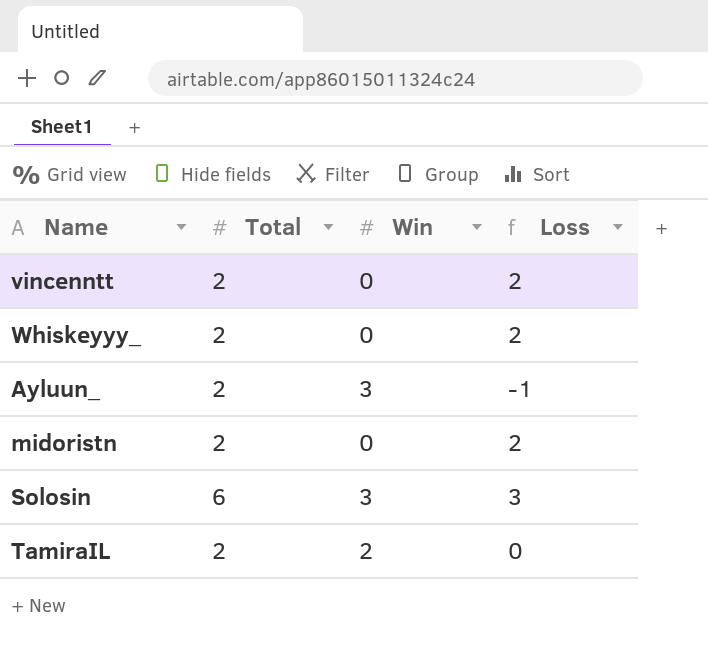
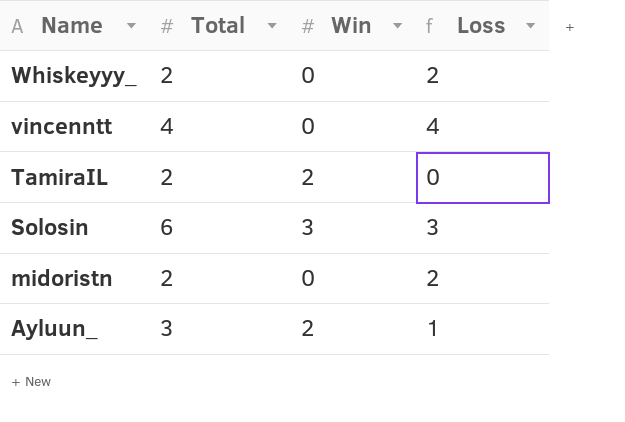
row order: none -> Name descending
vincenntt | Total: 2 -> 4
vincenntt | Loss: 2 -> 4
Ayluun_ | Total: 2 -> 3
Ayluun_ | Win: 3 -> 2
Ayluun_ | Loss: -1 -> 1

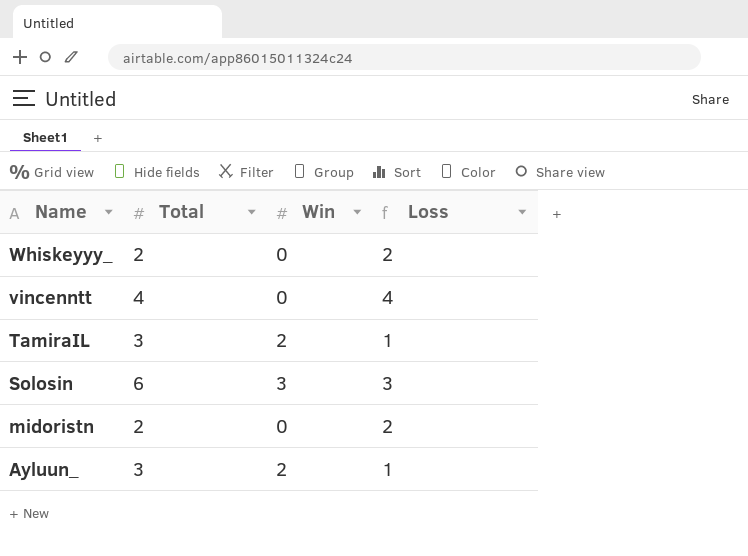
TamiraIL | Total: 2 -> 3
TamiraIL | Loss: 0 -> 1

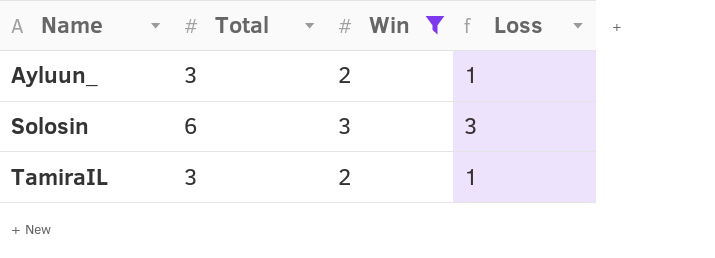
filter: none -> Win != 0
row order: Name descending -> Name ascending

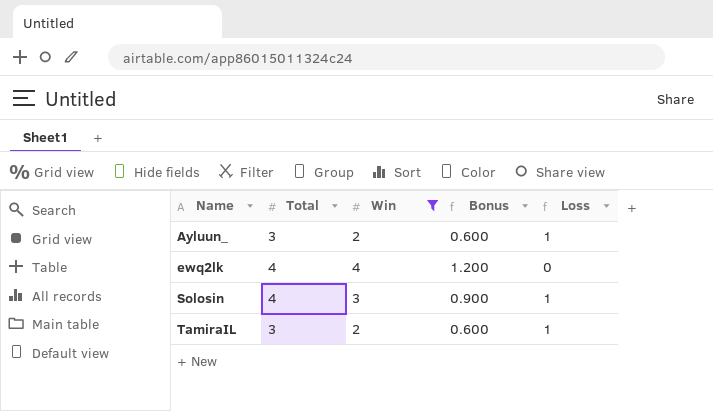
column Bonus | formula: none -> [Win] * 0.3
row ewq2lk: none -> 4 | 4 | 1.200 | 0
Solosin | Total: 6 -> 4
Solosin | Loss: 3 -> 1

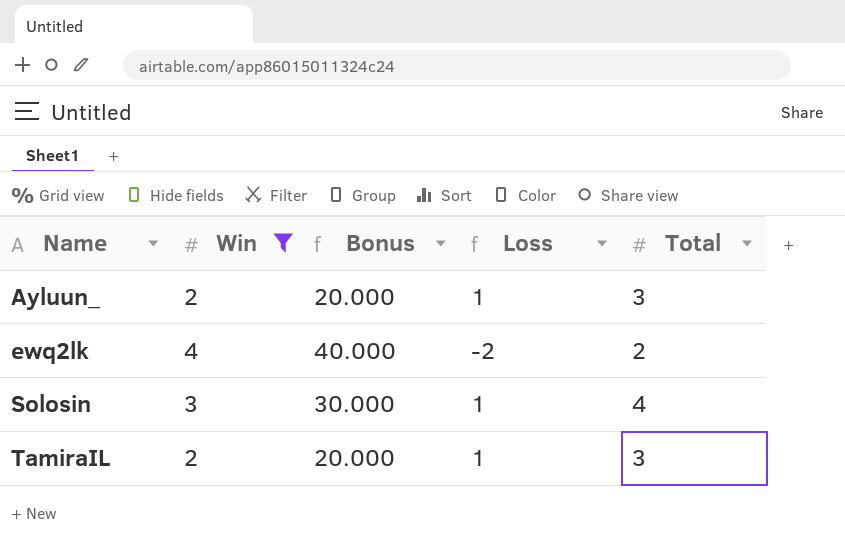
column Bonus | formula: [Win] * 0.3 -> [Win] * 10
column Total | position: 2 -> 5
ewq2lk | Loss: 0 -> -2
ewq2lk | Total: 4 -> 2

